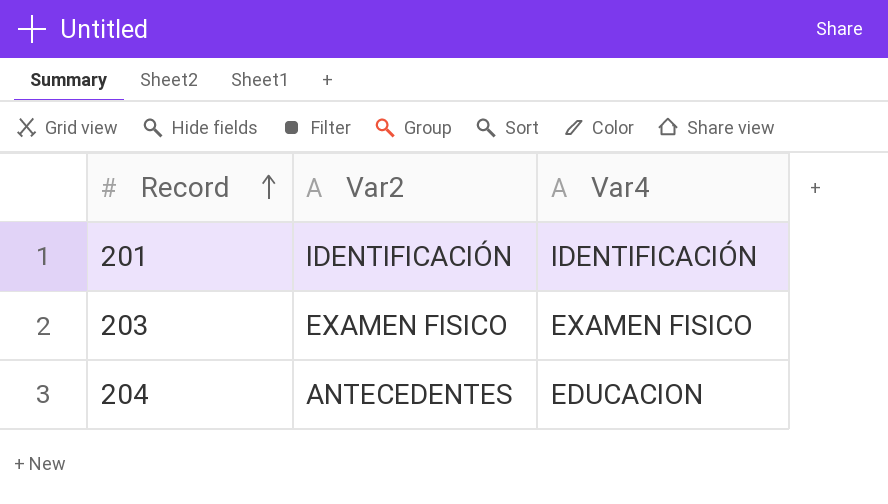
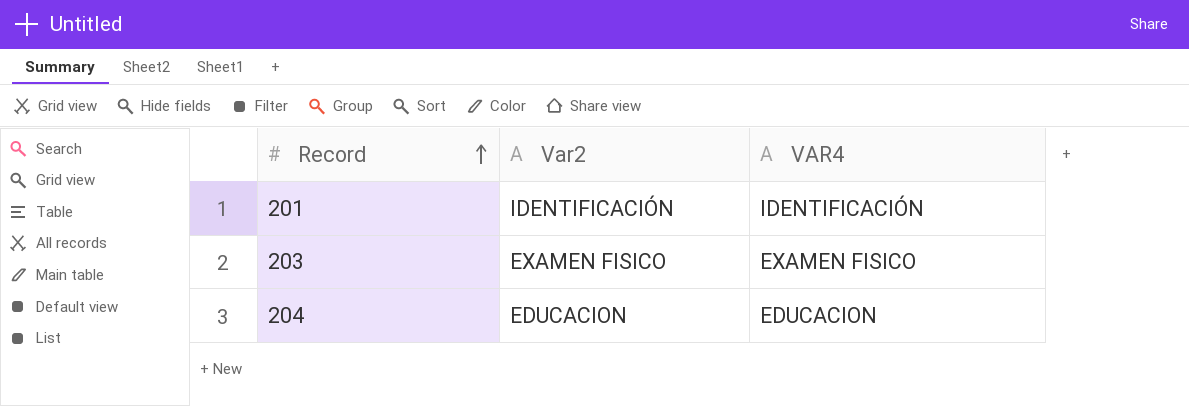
column name: Var4 -> VAR4
204 | Var2: ANTECEDENTES -> EDUCACION

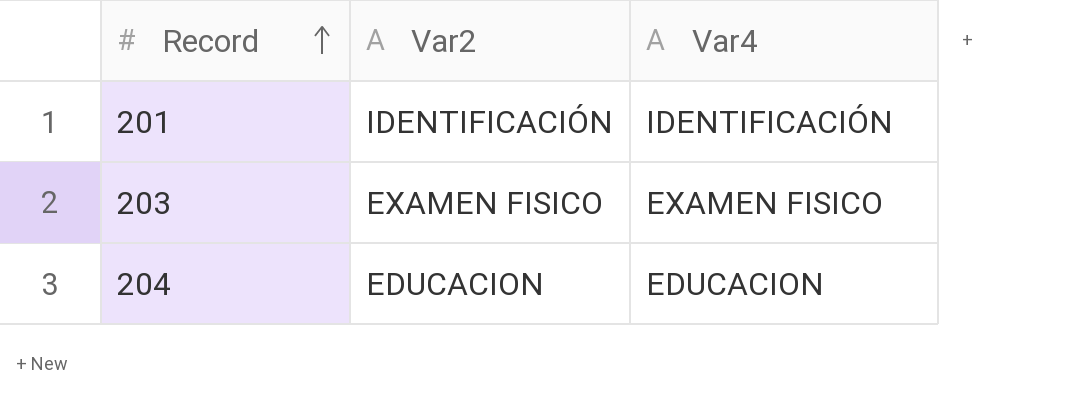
column name: VAR4 -> Var4

